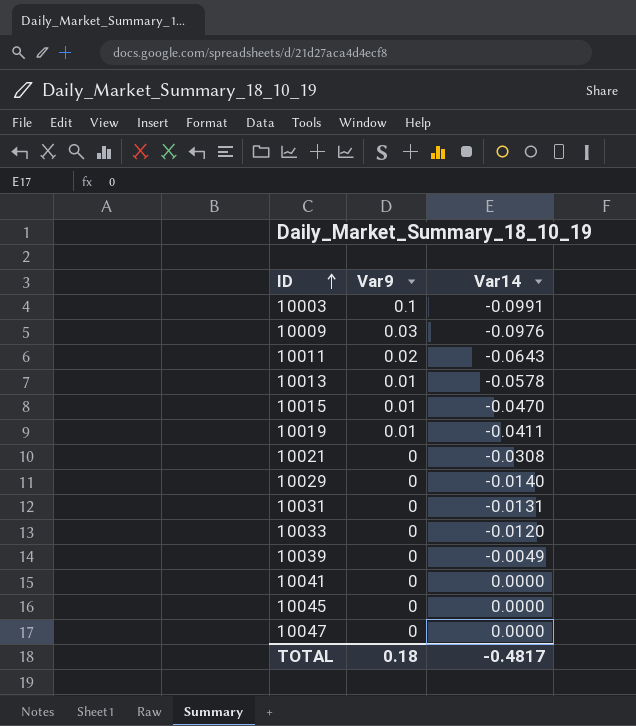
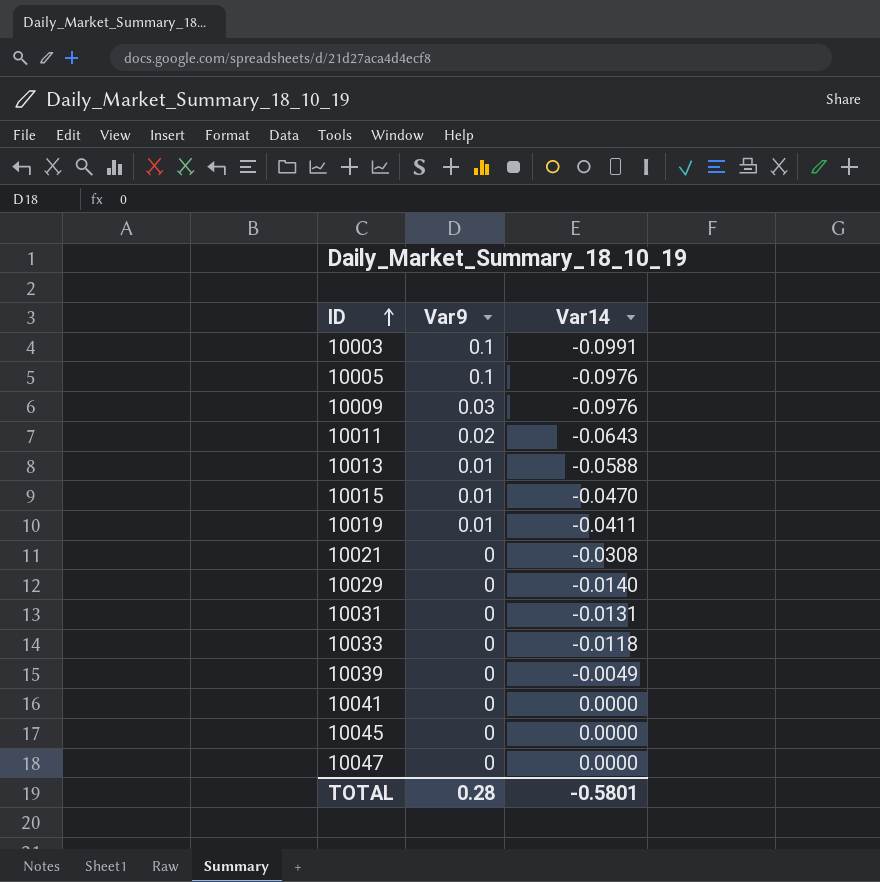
row 10005: none -> 0.1 | -0.0976
10013 | Var14: -0.0578 -> -0.0588
10033 | Var14: -0.0120 -> -0.0118
TOTAL | Var9: 0.18 -> 0.28
TOTAL | Var14: -0.4817 -> -0.5801

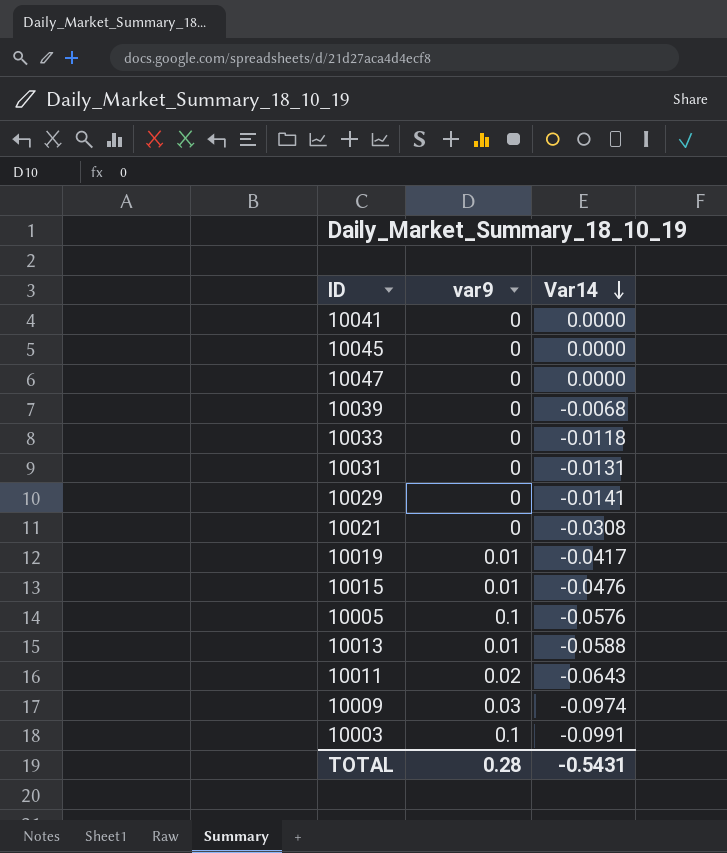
row order: ID ascending -> Var14 descending
column name: Var9 -> var9
10039 | Var14: -0.0049 -> -0.0068
10029 | Var14: -0.0140 -> -0.0141
10019 | Var14: -0.0411 -> -0.0417
10015 | Var14: -0.0470 -> -0.0476
10005 | Var14: -0.0976 -> -0.0576
10009 | Var14: -0.0976 -> -0.0974
TOTAL | Var14: -0.5801 -> -0.5431

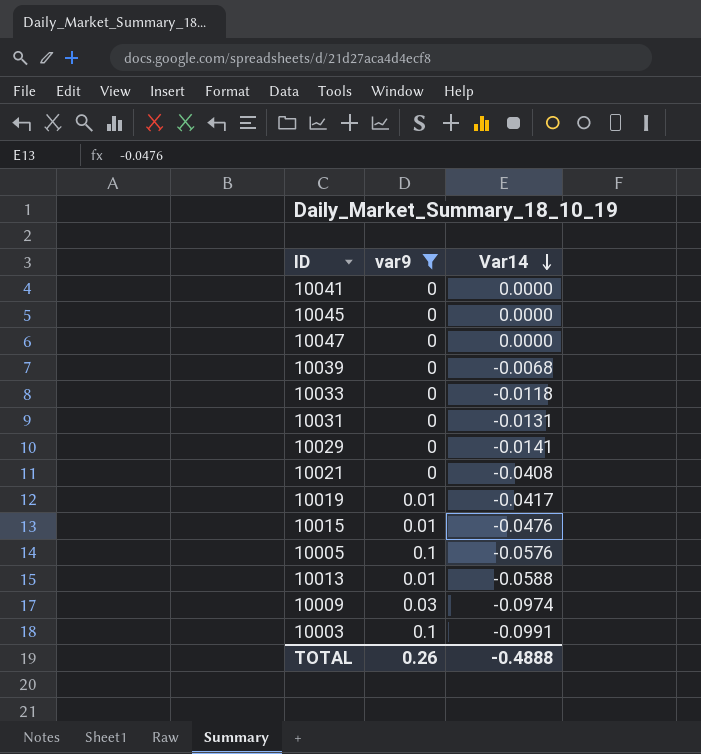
filter: none -> var9 != 0.02
10021 | Var14: -0.0308 -> -0.0408
TOTAL | var9: 0.28 -> 0.26
TOTAL | Var14: -0.5431 -> -0.4888

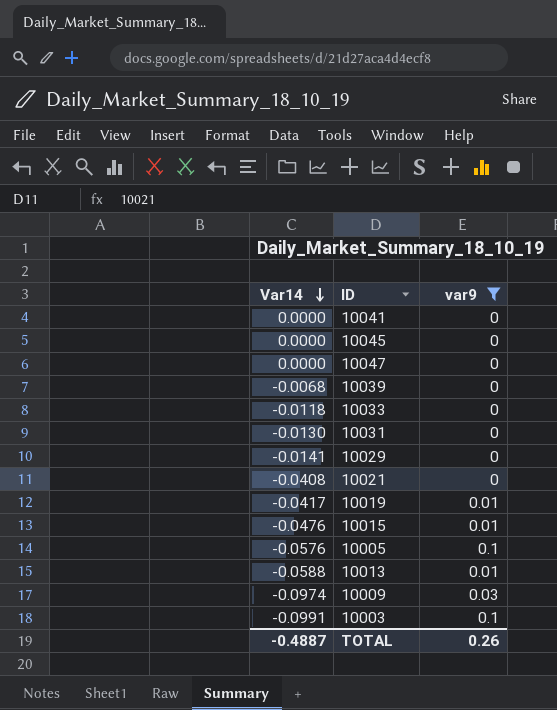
column Var14 | position: 3 -> 1
10031 | Var14: -0.0131 -> -0.0130
TOTAL | Var14: -0.4888 -> -0.4887

